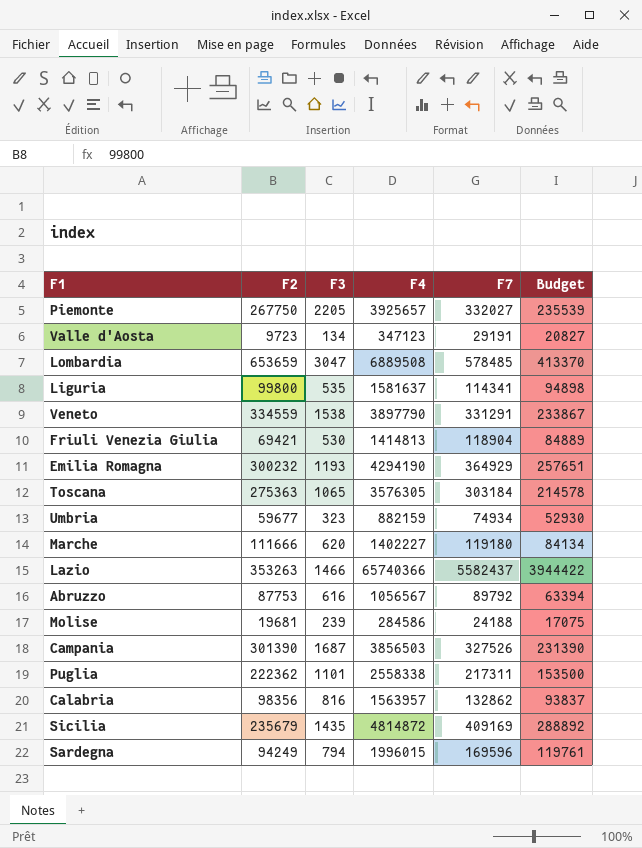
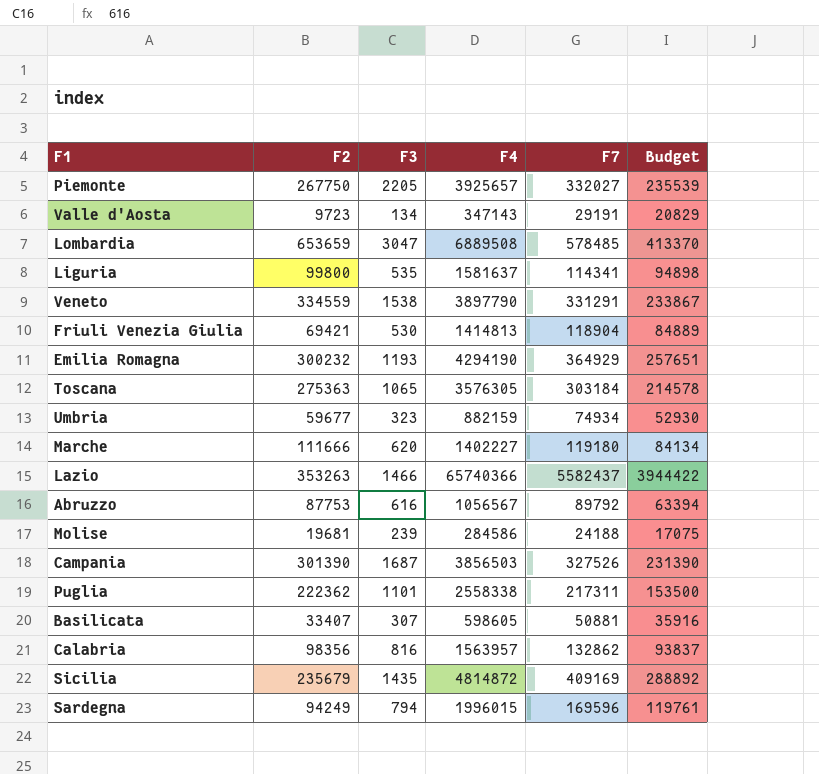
Valle d'Aosta | F4: 347123 -> 347143
Valle d'Aosta | Budget: 20827 -> 20829
row Basilicata: none -> 33407 | 307 | 598605 | 50881 | 35916

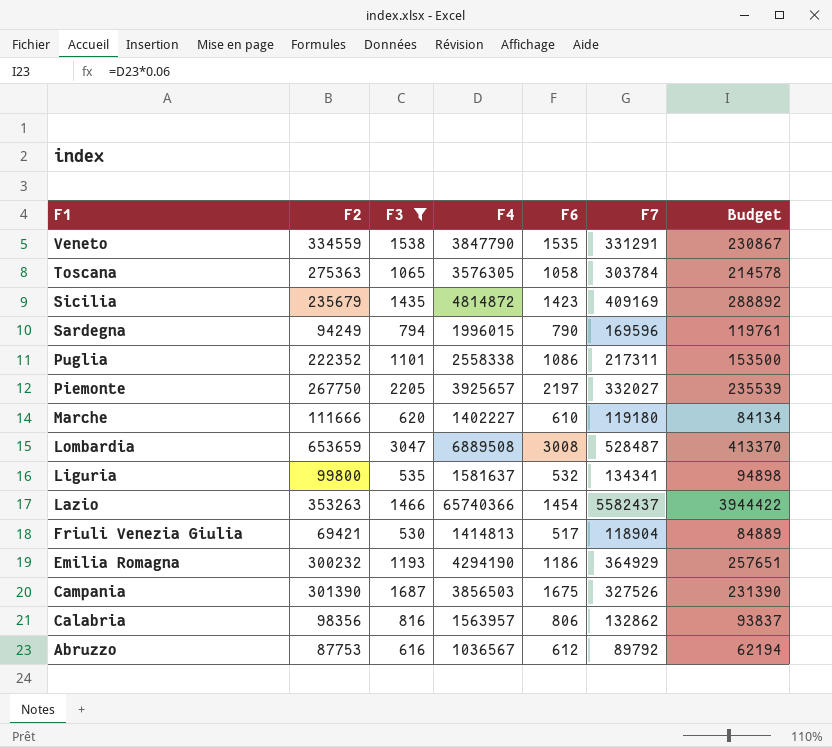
filter: none -> F3 >= 530
row order: none -> F1 descending
column F6 | position: none -> 5
Veneto | F4: 3897790 -> 3847790
Veneto | Budget: 233867 -> 230867
Toscana | F7: 303184 -> 303784
Puglia | F2: 222362 -> 222352
Lombardia | F7: 578485 -> 528487
Liguria | F7: 114341 -> 134341
Abruzzo | F4: 1056567 -> 1036567
Abruzzo | Budget: 63394 -> 62194

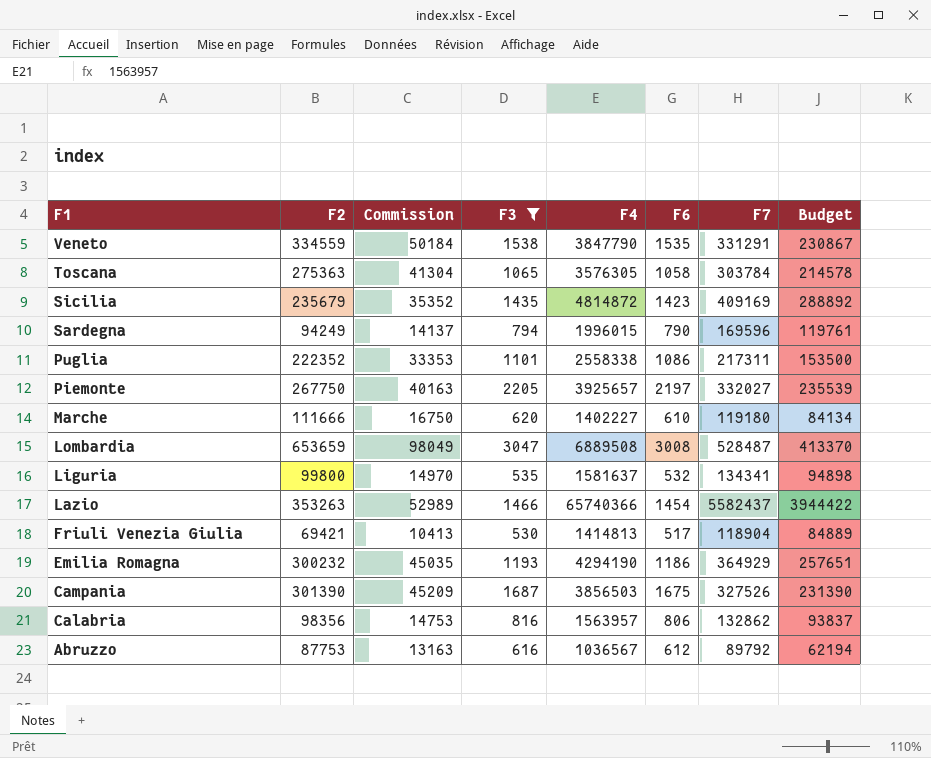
column Commission | formula: none -> [F2] * 0.15

